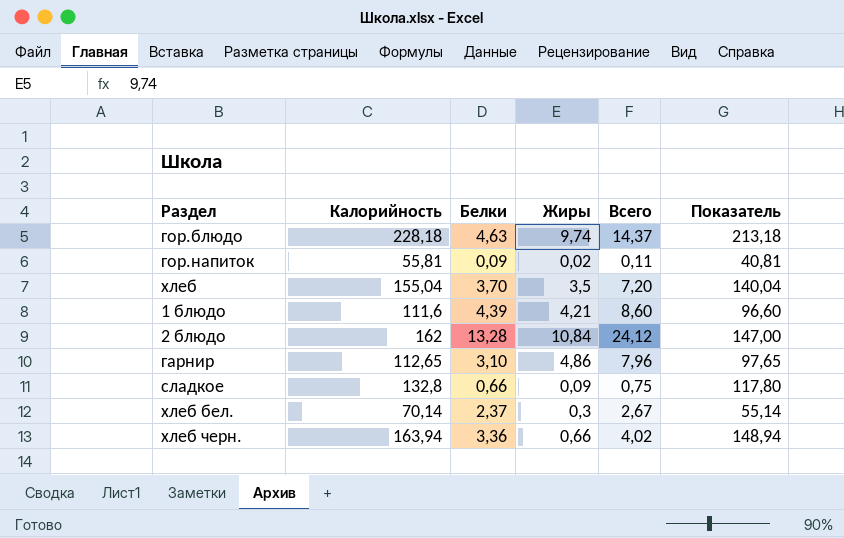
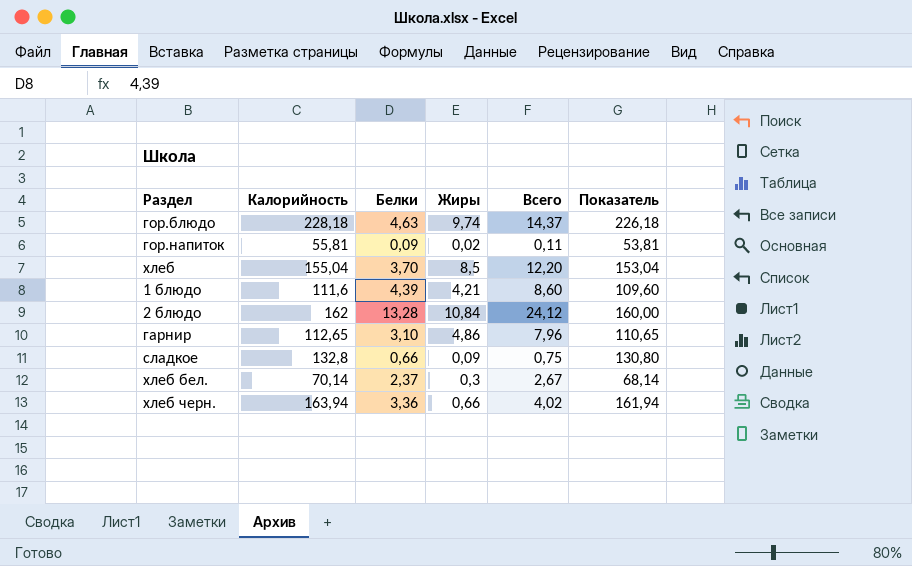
column Показатель | formula: [Калорийность] - 15 -> [Калорийность] - 2
хлеб | Жиры: 3,5 -> 8,5
хлеб | Всего: 7,20 -> 12,20

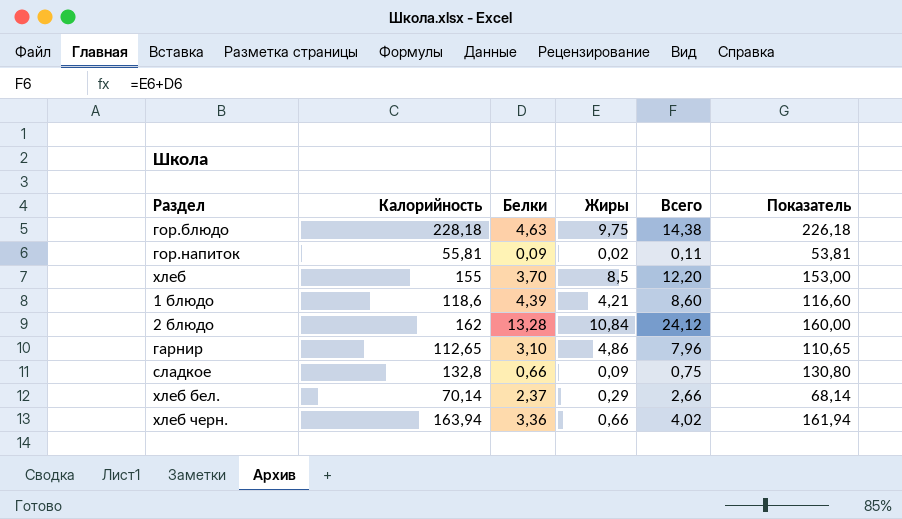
гор.блюдо | Жиры: 9,74 -> 9,75
гор.блюдо | Всего: 14,37 -> 14,38
хлеб | Калорийность: 155,04 -> 155
хлеб | Показатель: 153,04 -> 153,00
1 блюдо | Калорийность: 111,6 -> 118,6
1 блюдо | Показатель: 109,60 -> 116,60
хлеб бел. | Жиры: 0,3 -> 0,29
хлеб бел. | Всего: 2,67 -> 2,66

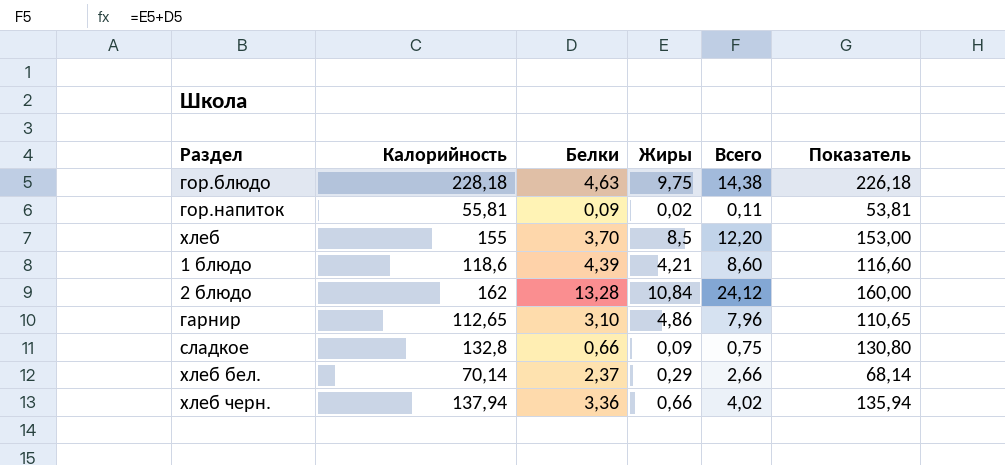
хлеб черн. | Калорийность: 163,94 -> 137,94
хлеб черн. | Показатель: 161,94 -> 135,94

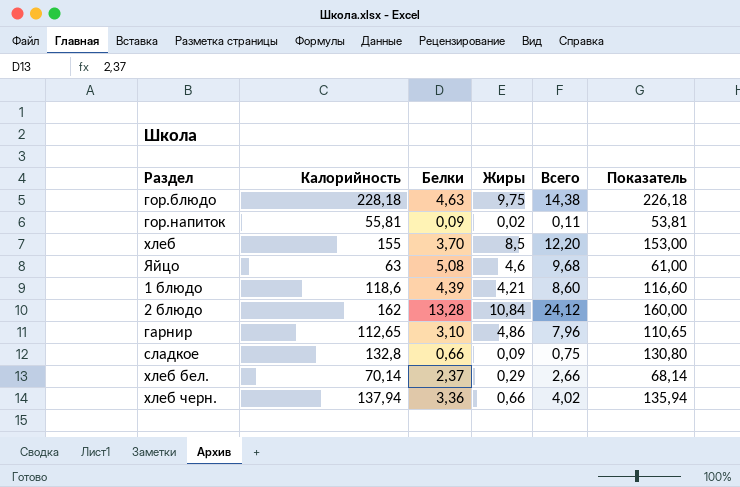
row Яйцо: none -> 63 | 5,08 | 4,6 | 9,68 | 61,00

